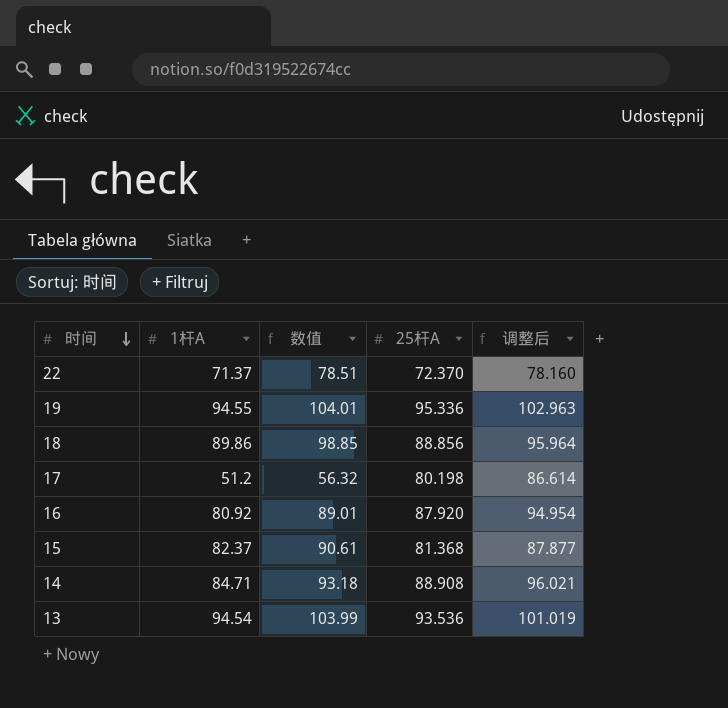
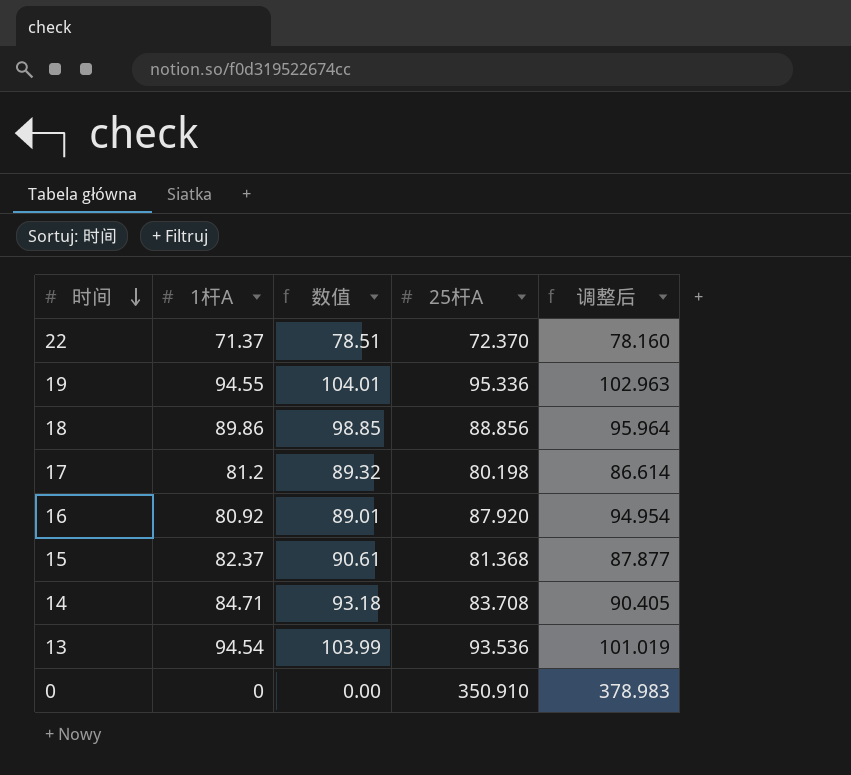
17 | 1杆A: 51.2 -> 81.2
17 | 数值: 56.32 -> 89.32
14 | 25杆A: 88.908 -> 83.708
14 | 调整后: 96.021 -> 90.405
row 0: none -> 0 | 0.00 | 350.910 | 378.983

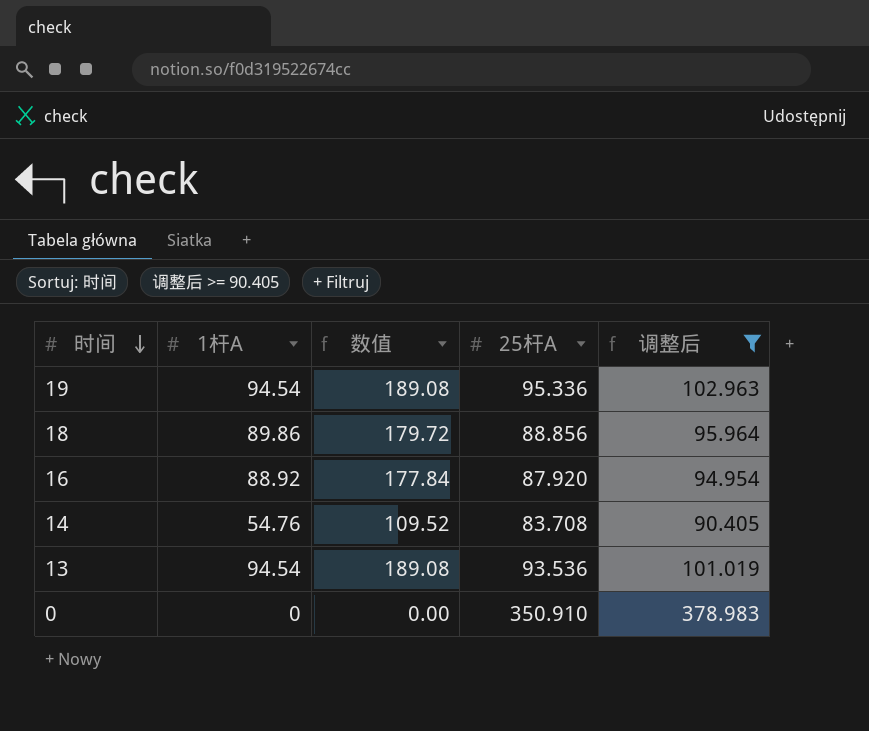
filter: none -> 调整后 >= 90.405
column 数值 | formula: [1杆A] * 1.1 -> [1杆A] * 2
19 | 1杆A: 94.55 -> 94.54
16 | 1杆A: 80.92 -> 88.92
14 | 1杆A: 84.71 -> 54.76

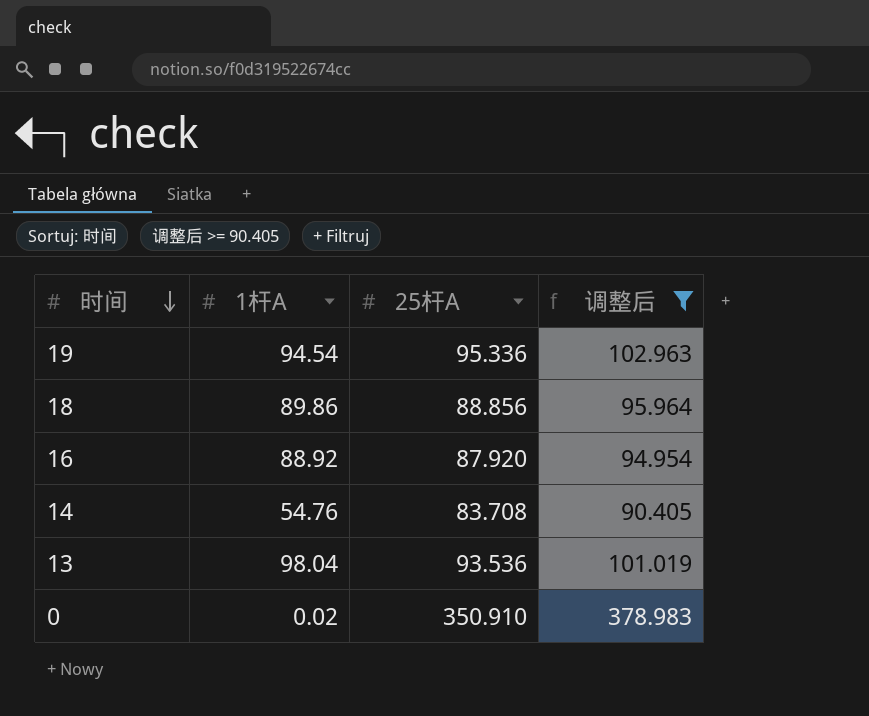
column 数值 | formula: [1杆A] * 2 -> none
13 | 1杆A: 94.54 -> 98.04
0 | 1杆A: 0 -> 0.02

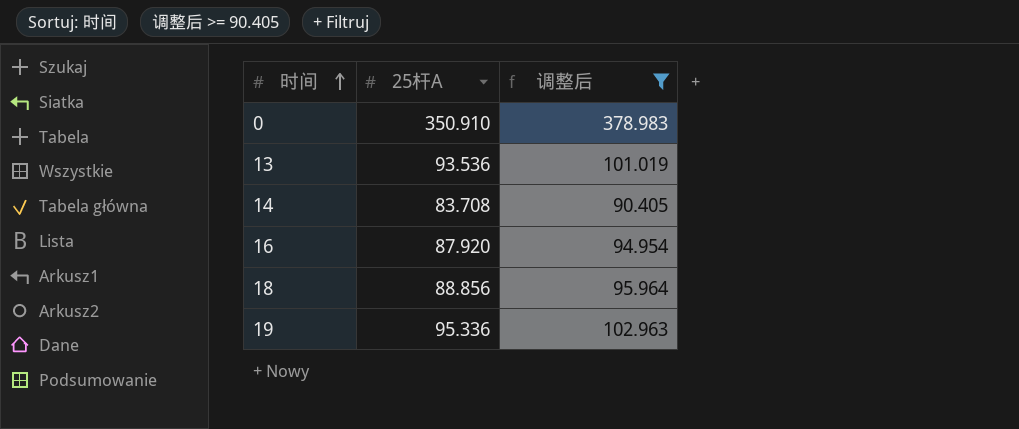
row order: 时间 descending -> 时间 ascending
column 1杆A | position: 2 -> none

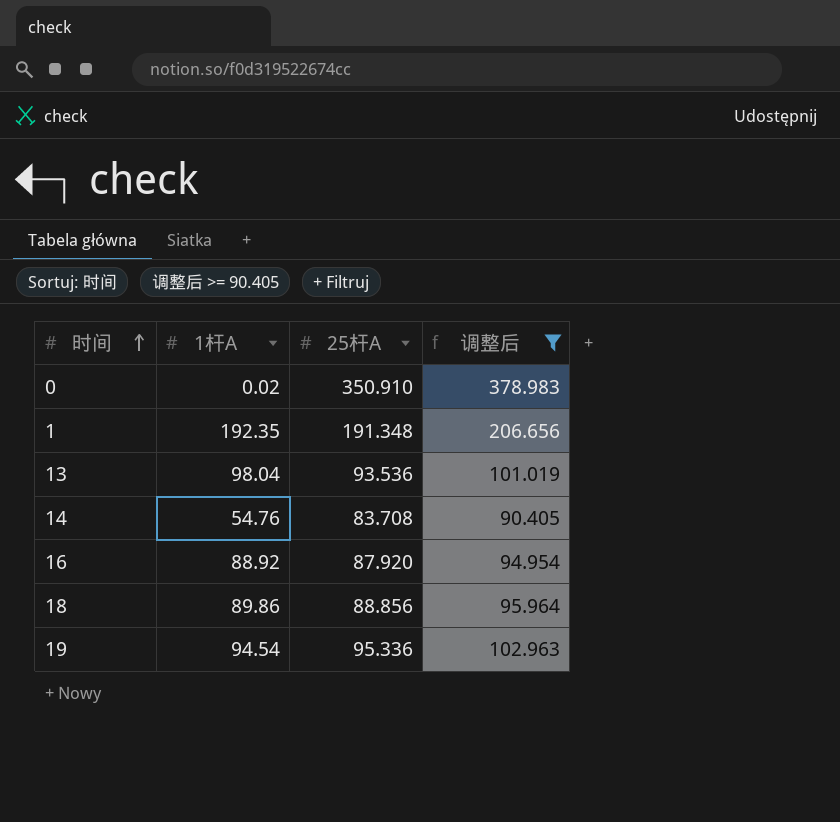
column 1杆A | position: none -> 2
row 1: none -> 192.35 | 191.348 | 206.656

